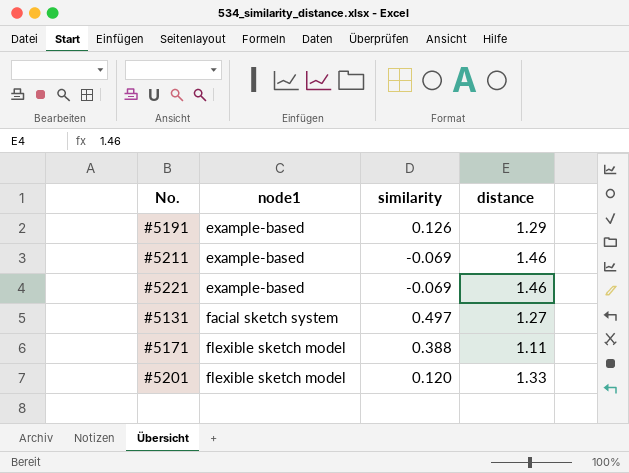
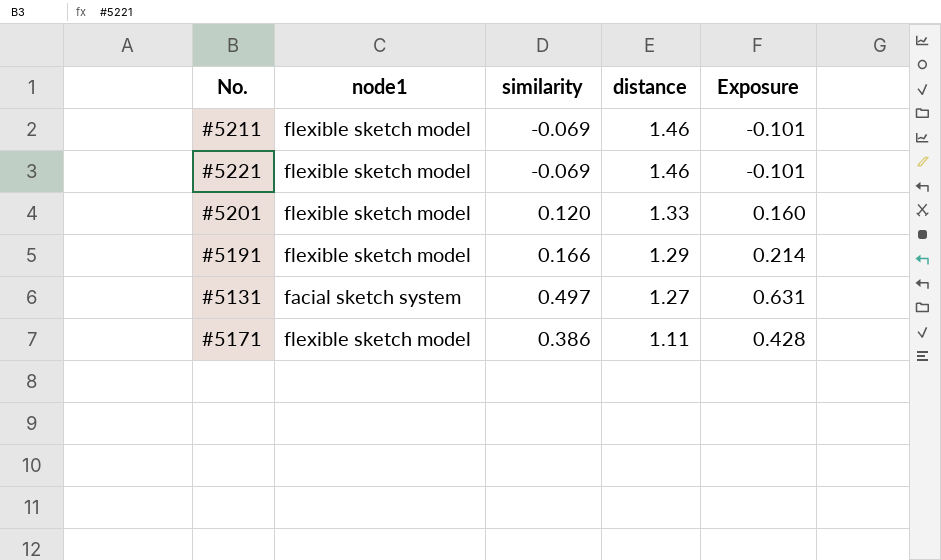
row order: node1 ascending -> distance descending
column Exposure | formula: none -> [similarity] * [distance]
#5211 | node1: example-based -> flexible sketch model
#5221 | node1: example-based -> flexible sketch model
#5191 | node1: example-based -> flexible sketch model
#5191 | similarity: 0.126 -> 0.166
#5171 | similarity: 0.388 -> 0.386

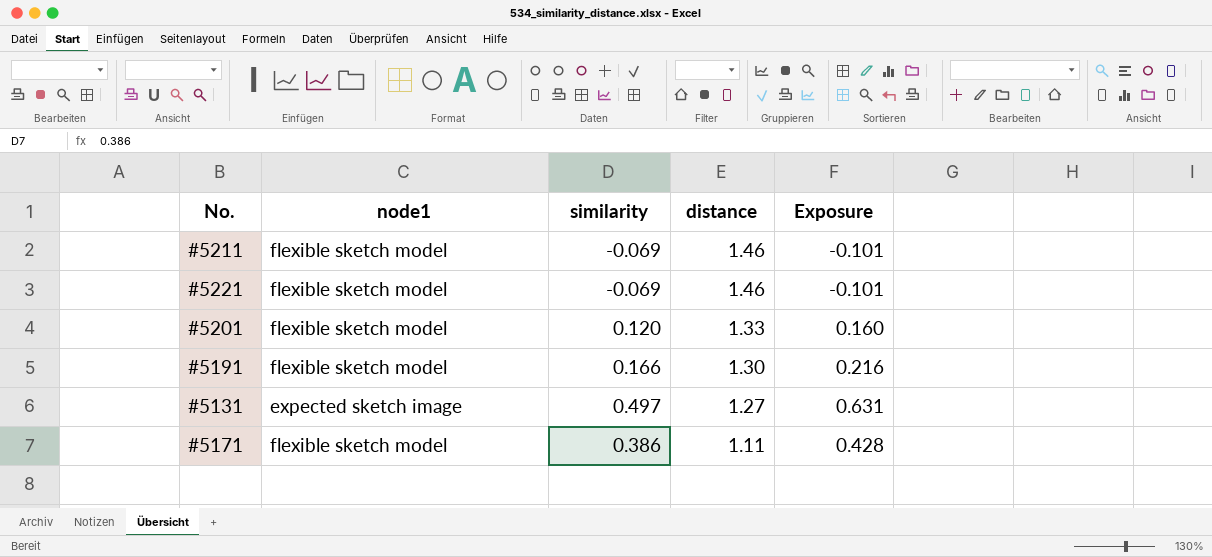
#5191 | distance: 1.29 -> 1.30
#5191 | Exposure: 0.214 -> 0.216
#5131 | node1: facial sketch system -> expected sketch image

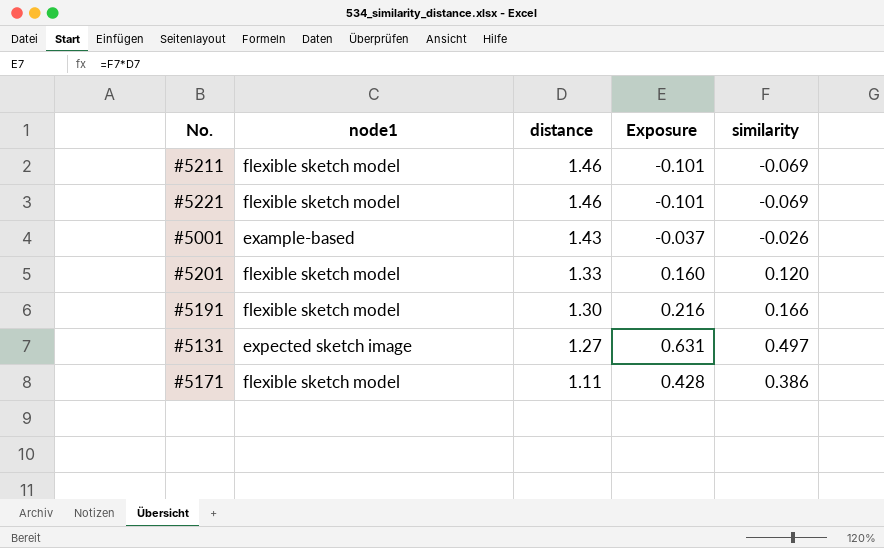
column similarity | position: 3 -> 5
row #5001: none -> example-based | 1.43 | -0.037 | -0.026

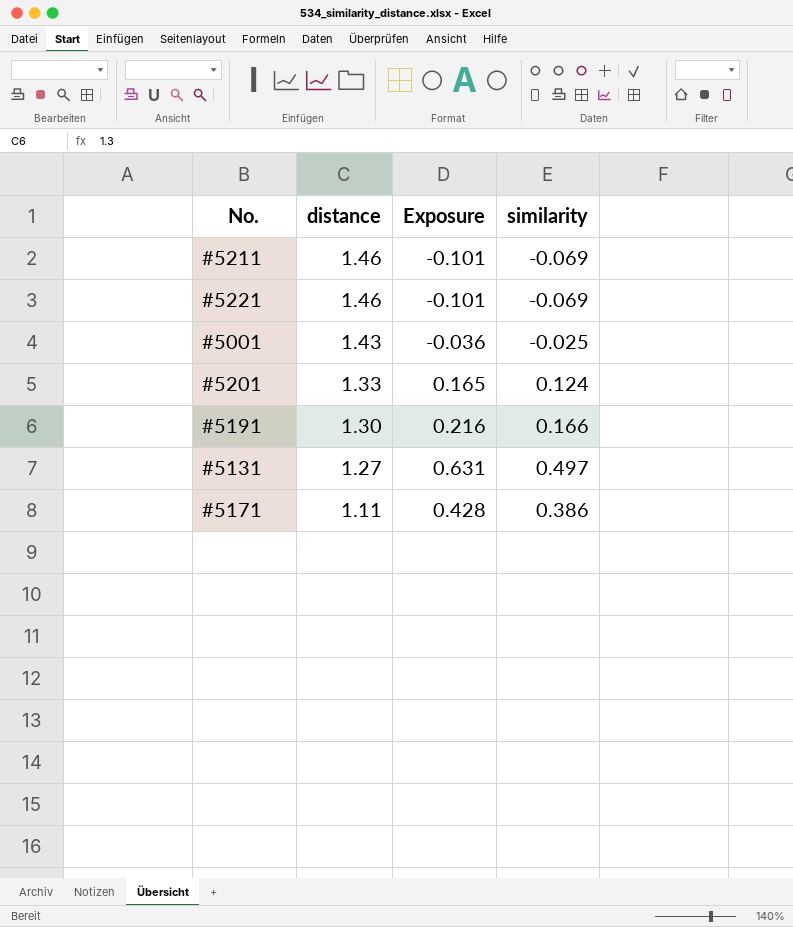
column node1 | position: 2 -> none
#5001 | Exposure: -0.037 -> -0.036
#5001 | similarity: -0.026 -> -0.025
#5201 | Exposure: 0.160 -> 0.165
#5201 | similarity: 0.120 -> 0.124

